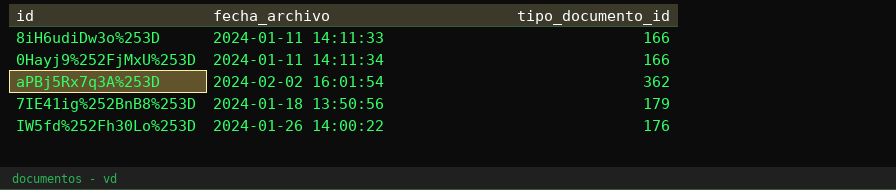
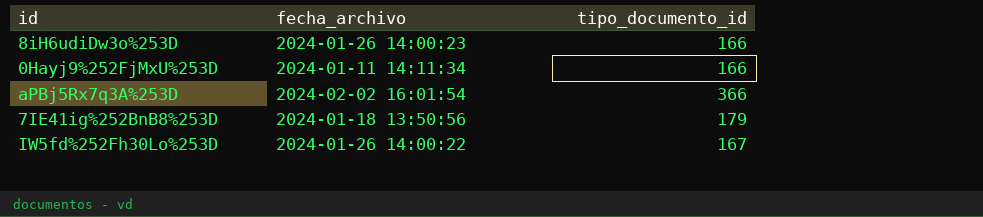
8iH6udiDw3o%253D | fecha_archivo: 2024-01-11 14:11:33 -> 2024-01-26 14:00:23
aPBj5Rx7q3A%253D | tipo_documento_id: 362 -> 366
IW5fd%252Fh30Lo%253D | tipo_documento_id: 176 -> 167

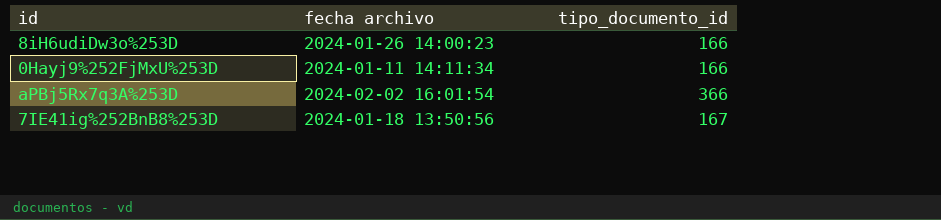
column name: fecha_archivo -> fecha archivo
row IW5fd%252Fh30Lo%253D: 2024-01-26 14:00:22 | 167 -> none
7IE41ig%252BnB8%253D | tipo_documento_id: 179 -> 167

